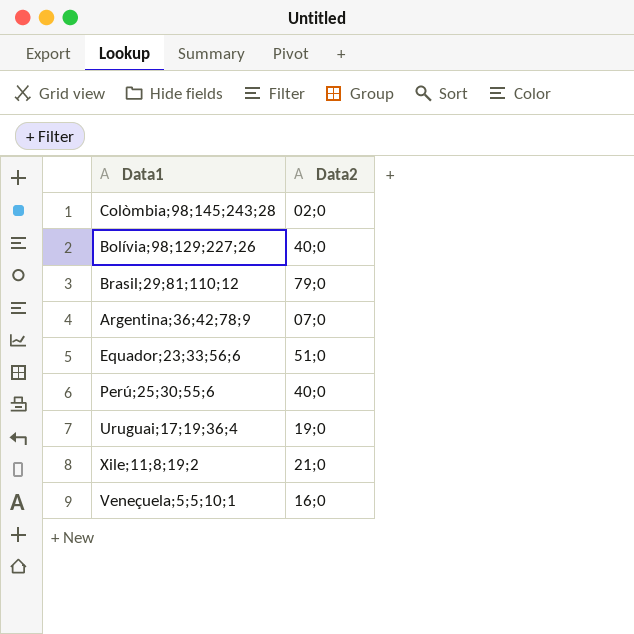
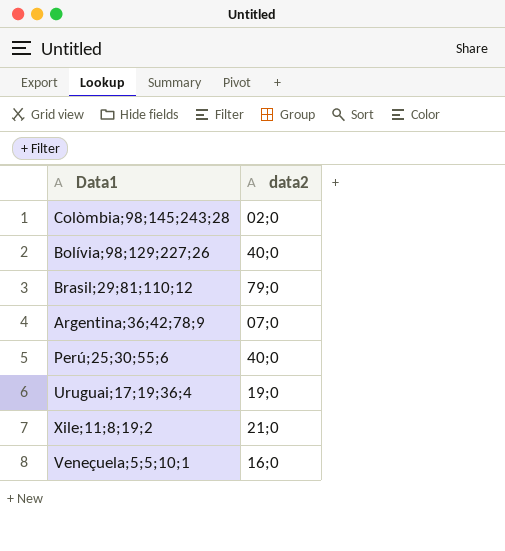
column name: Data2 -> data2
row Equador;23;33;56;6: 51;0 -> none

